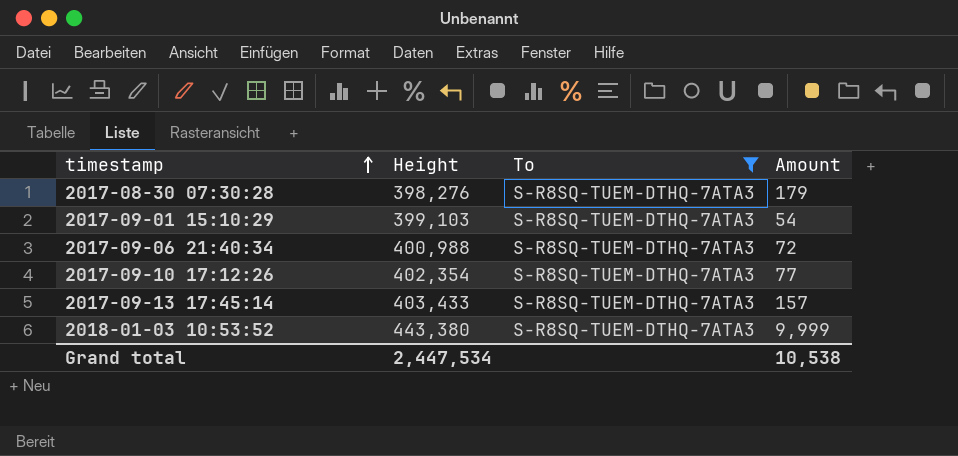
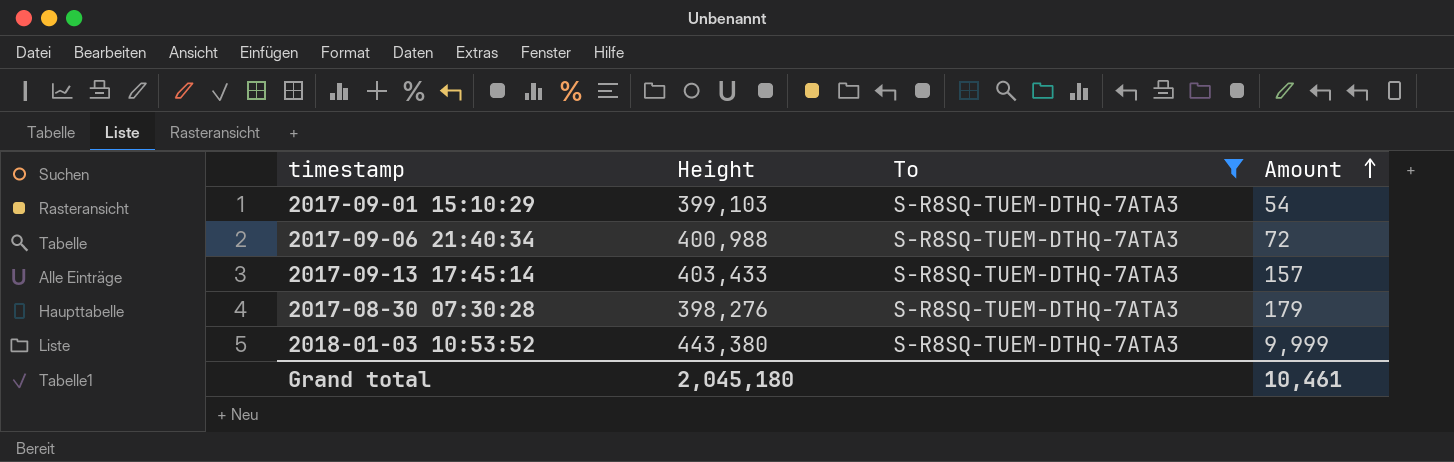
row order: timestamp ascending -> Amount ascending
row 2017-09-10 17:12:26: 402,354 | S-R8SQ-TUEM-DTHQ-7ATA3 | 77 -> none
Grand total | Height: 2,447,534 -> 2,045,180
Grand total | Amount: 10,538 -> 10,461

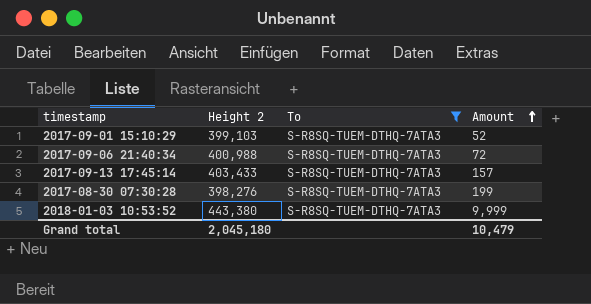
column name: Height -> Height 2
2017-09-01 15:10:29 | Amount: 54 -> 52
2017-08-30 07:30:28 | Amount: 179 -> 199
Grand total | Amount: 10,461 -> 10,479

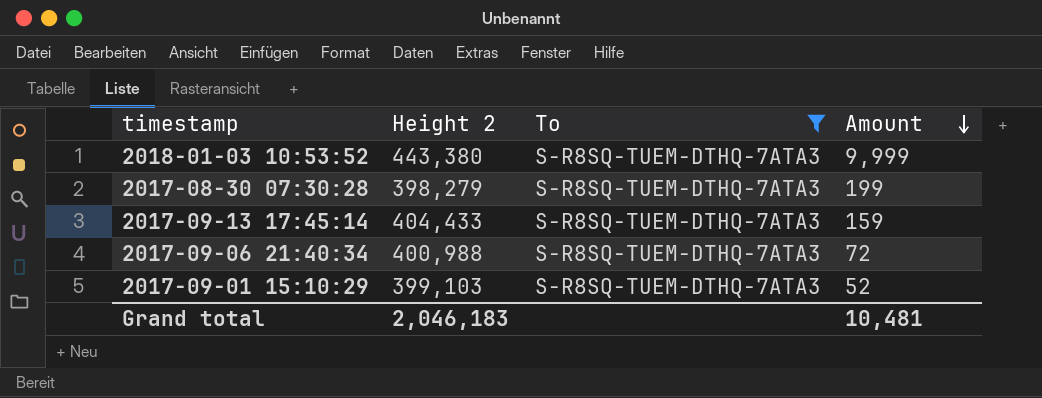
row order: Amount ascending -> Amount descending
2017-08-30 07:30:28 | Height 2: 398,276 -> 398,279
2017-09-13 17:45:14 | Height 2: 403,433 -> 404,433
2017-09-13 17:45:14 | Amount: 157 -> 159
Grand total | Height 2: 2,045,180 -> 2,046,183
Grand total | Amount: 10,479 -> 10,481

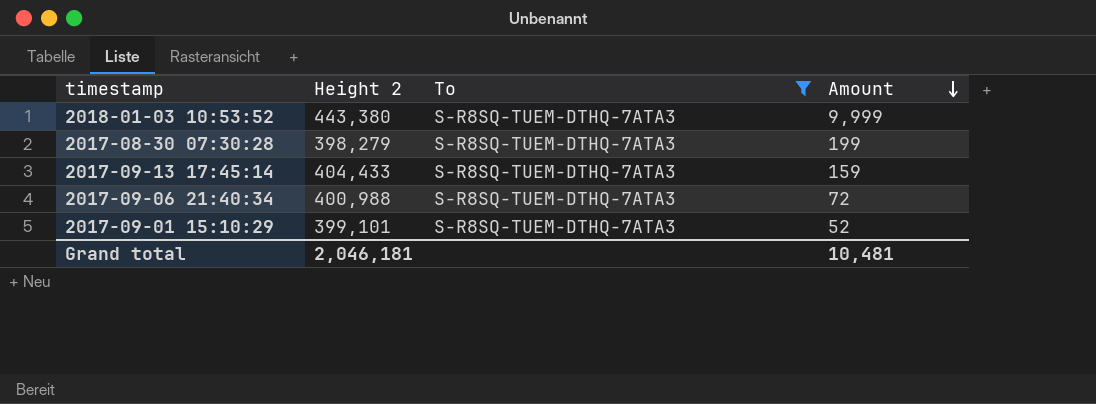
2017-09-01 15:10:29 | Height 2: 399,103 -> 399,101
Grand total | Height 2: 2,046,183 -> 2,046,181

